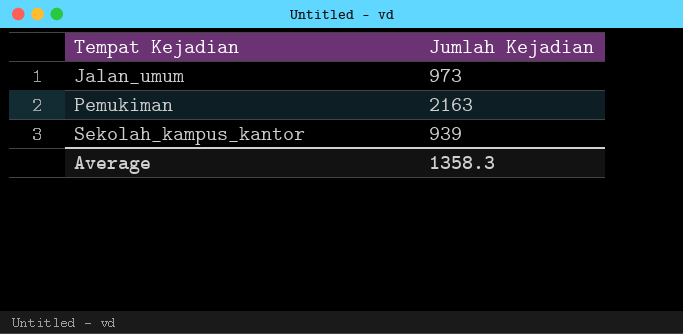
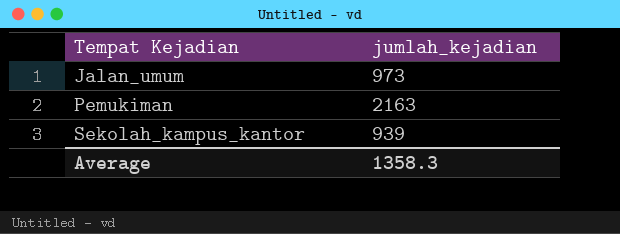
column name: Jumlah Kejadian -> jumlah_kejadian

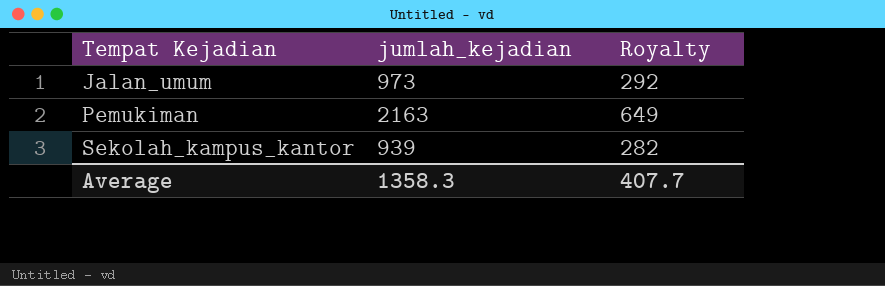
column Royalty | formula: none -> [jumlah_kejadian] * 0.3

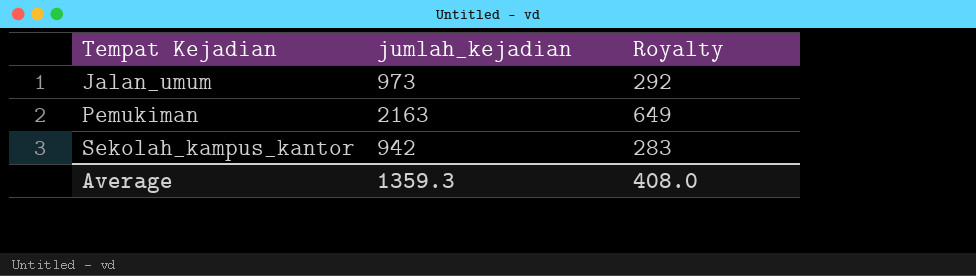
Sekolah_kampus_kantor | jumlah_kejadian: 939 -> 942
Sekolah_kampus_kantor | Royalty: 282 -> 283
Average | jumlah_kejadian: 1358.3 -> 1359.3
Average | Royalty: 407.7 -> 408.0

